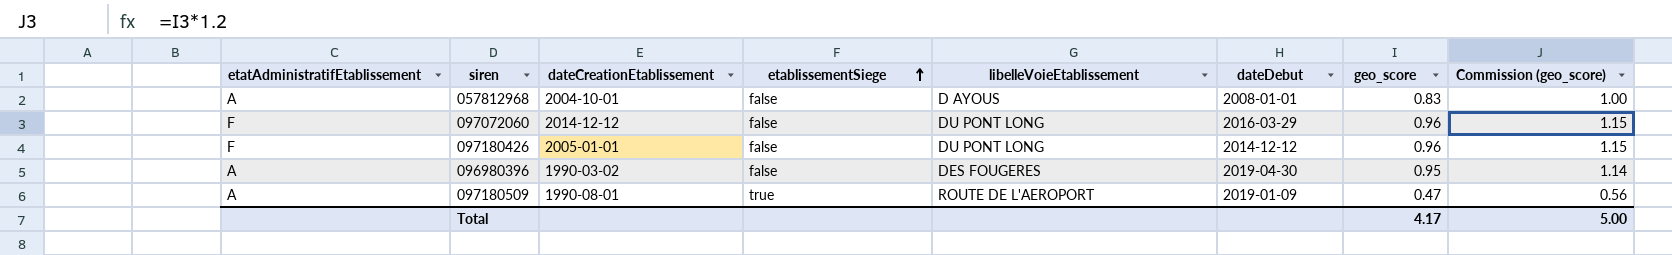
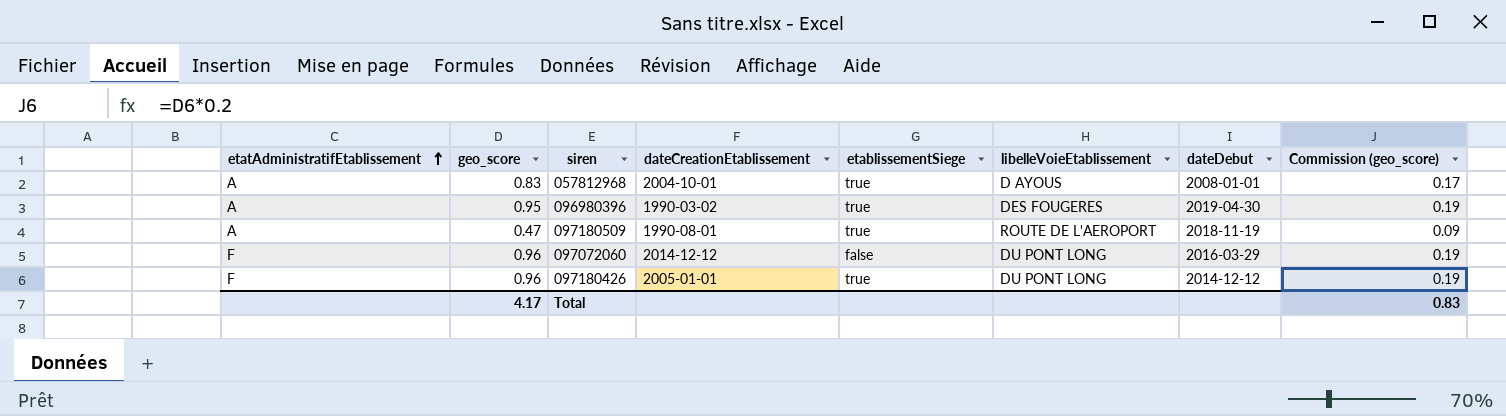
row order: etablissementSiege ascending -> etatAdministratifEtablissement ascending
column geo_score | position: 7 -> 2
column Commission (geo_score) | formula: [geo_score] * 1.2 -> [geo_score] * 0.2
057812968 | etablissementSiege: false -> true
096980396 | etablissementSiege: false -> true
097180509 | dateDebut: 2019-01-09 -> 2018-11-19
097180426 | etablissementSiege: false -> true
Total | Commission (geo_score): 5.00 -> 0.83

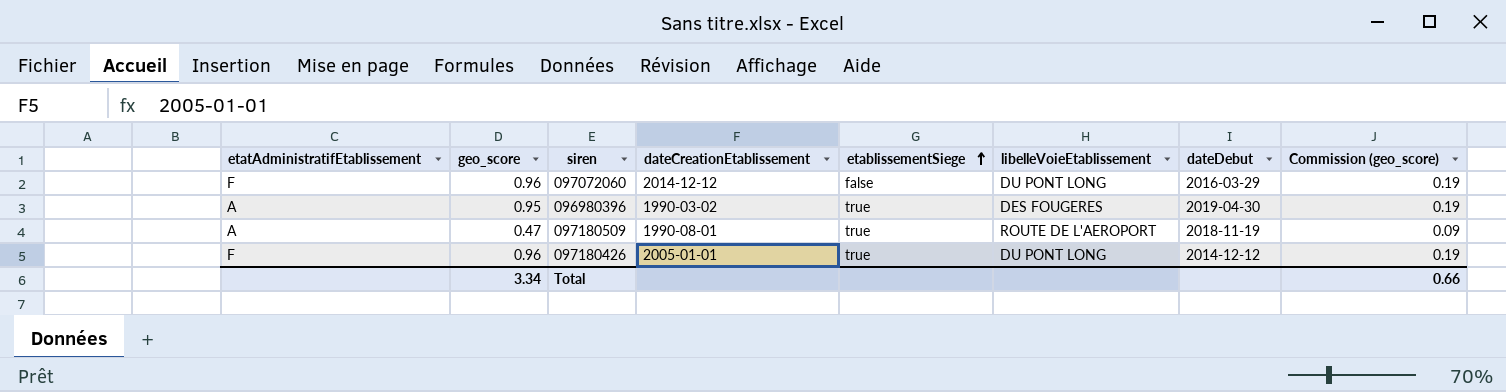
row order: etatAdministratifEtablissement ascending -> etablissementSiege ascending
row 057812968: A | 0.83 | 2004-10-01 | true | D AYOUS | 2008-01-01 | 0.17 -> none
Total | geo_score: 4.17 -> 3.34
Total | Commission (geo_score): 0.83 -> 0.66

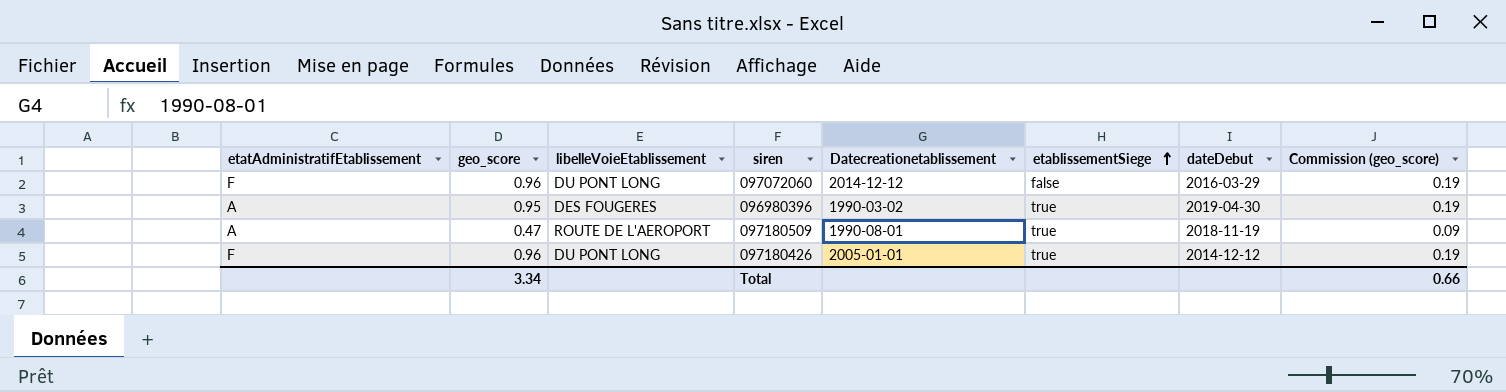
column libelleVoieEtablissement | position: 6 -> 3
column name: dateCreationEtablissement -> Datecreationetablissement

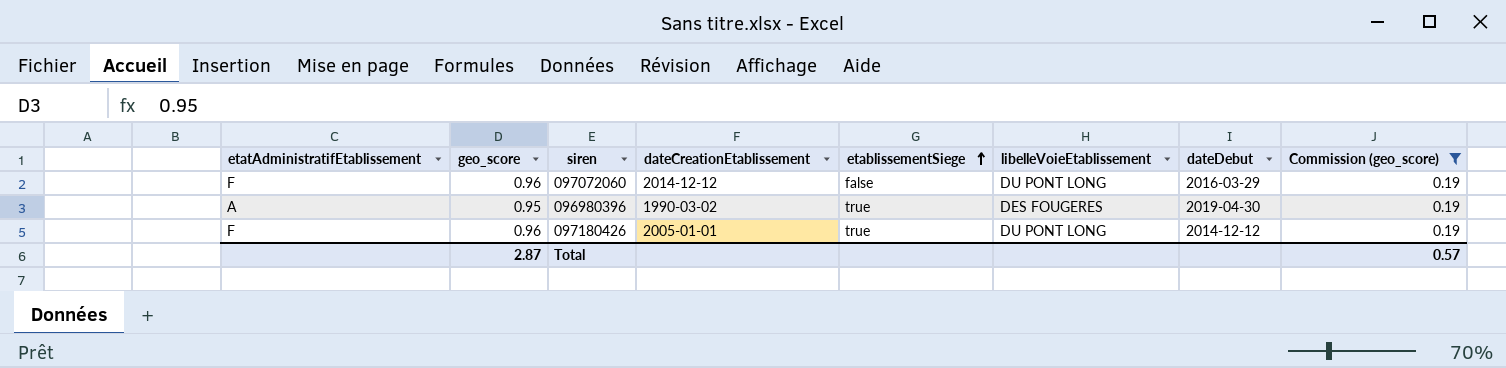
filter: none -> Commission (geo_score) = 0.19
column name: Datecreationetablissement -> dateCreationEtablissement
column libelleVoieEtablissement | position: 3 -> 6
Total | geo_score: 3.34 -> 2.87
Total | Commission (geo_score): 0.66 -> 0.57

